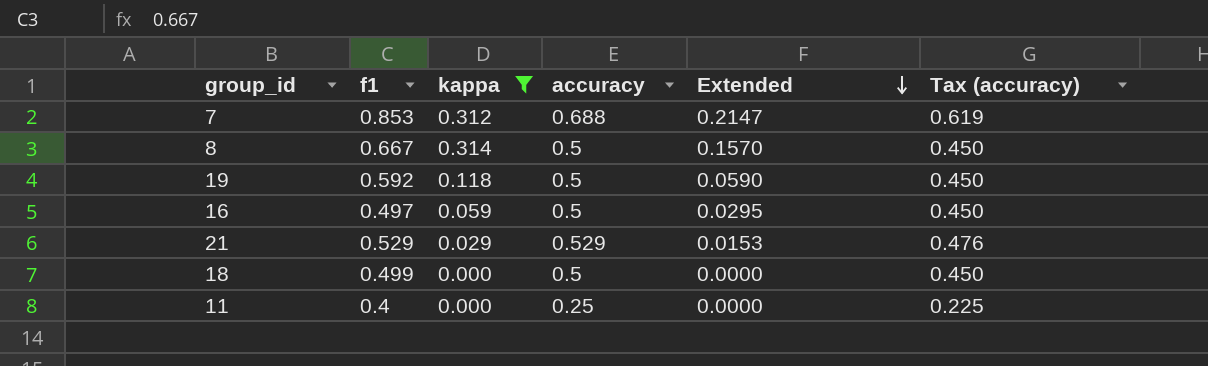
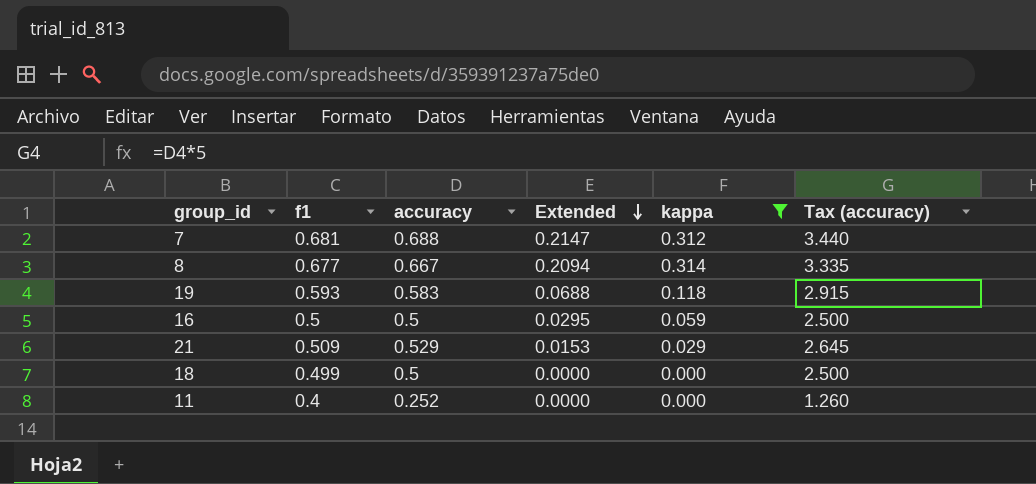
column kappa | position: 3 -> 5
column Tax (accuracy) | formula: [accuracy] * 0.9 -> [accuracy] * 5
7 | f1: 0.853 -> 0.681
8 | f1: 0.667 -> 0.677
8 | accuracy: 0.5 -> 0.667
8 | Extended: 0.1570 -> 0.2094
19 | f1: 0.592 -> 0.593
19 | accuracy: 0.5 -> 0.583
19 | Extended: 0.0590 -> 0.0688
16 | f1: 0.497 -> 0.5
21 | f1: 0.529 -> 0.509
11 | accuracy: 0.25 -> 0.252

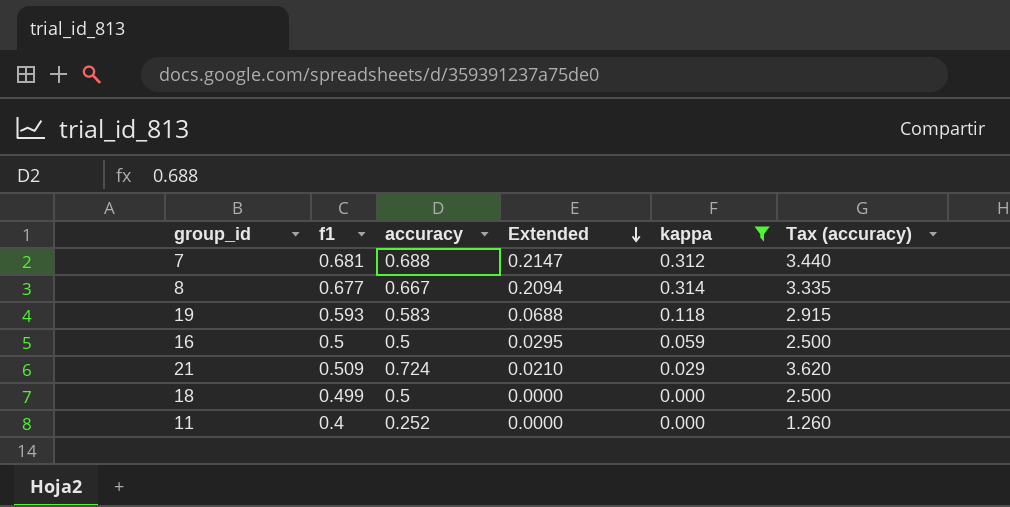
21 | accuracy: 0.529 -> 0.724
21 | Extended: 0.0153 -> 0.0210
21 | Tax (accuracy): 2.645 -> 3.620

